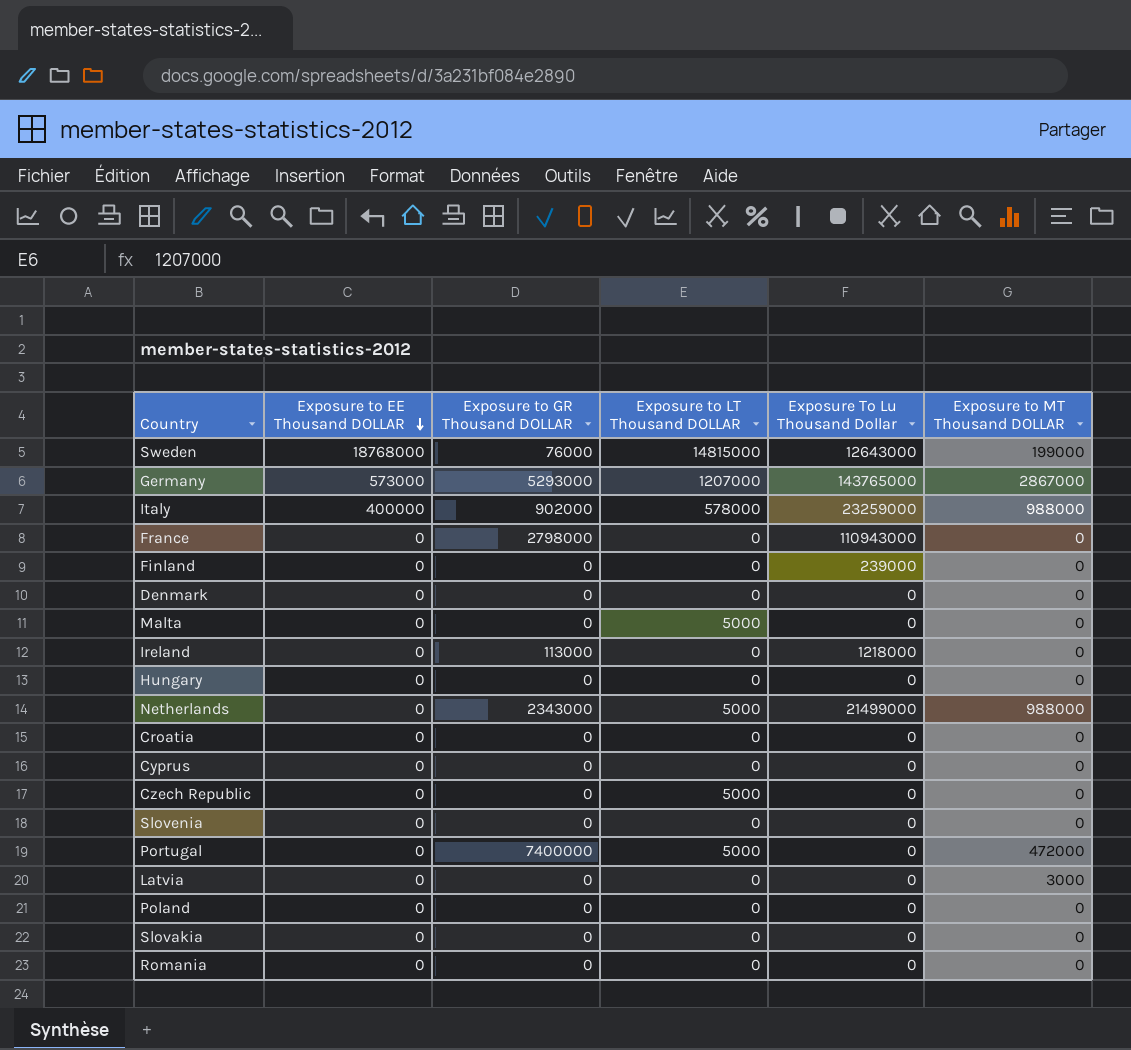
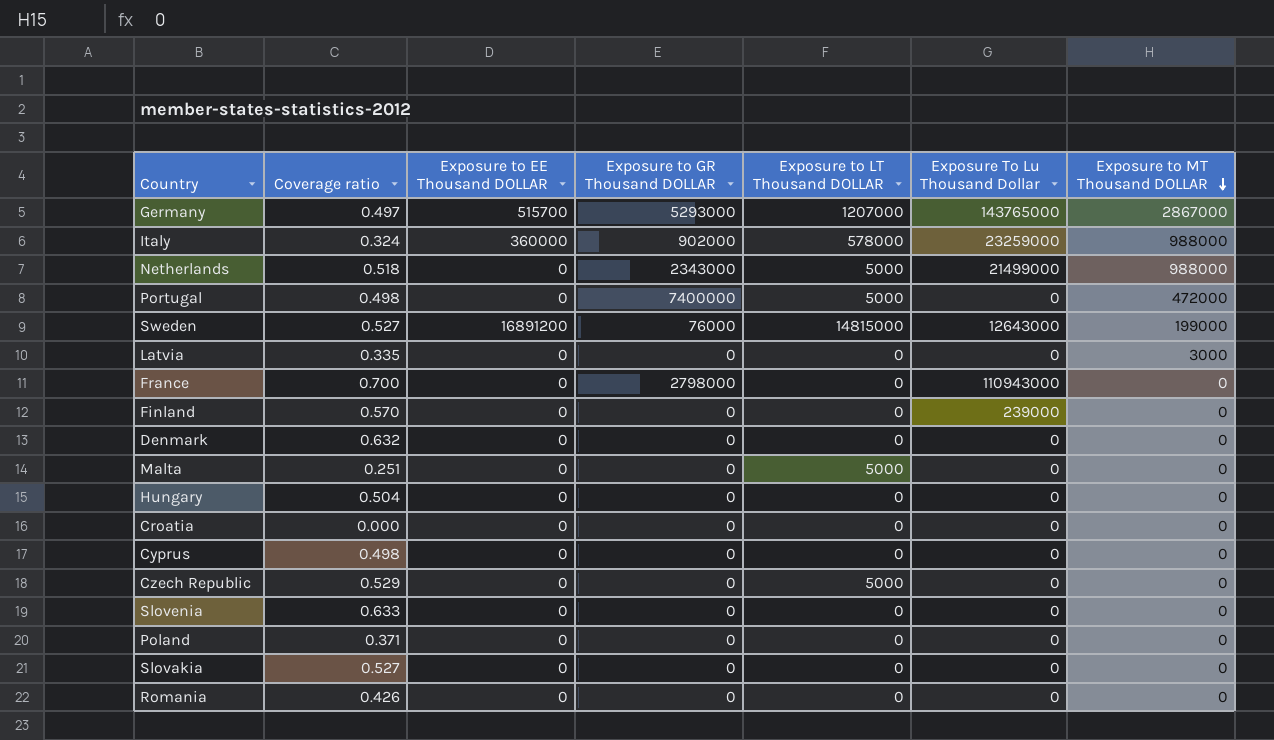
row order: Exposure to EE Thousand DOLLAR descending -> Exposure to MT Thousand DOLLAR descending
column Coverage ratio | position: none -> 2
row Ireland: 0 | 113000 | 0 | 1218000 | 0 -> none
Germany | Exposure to EE Thousand DOLLAR: 573000 -> 515700
Italy | Exposure to EE Thousand DOLLAR: 400000 -> 360000
Sweden | Exposure to EE Thousand DOLLAR: 18768000 -> 16891200

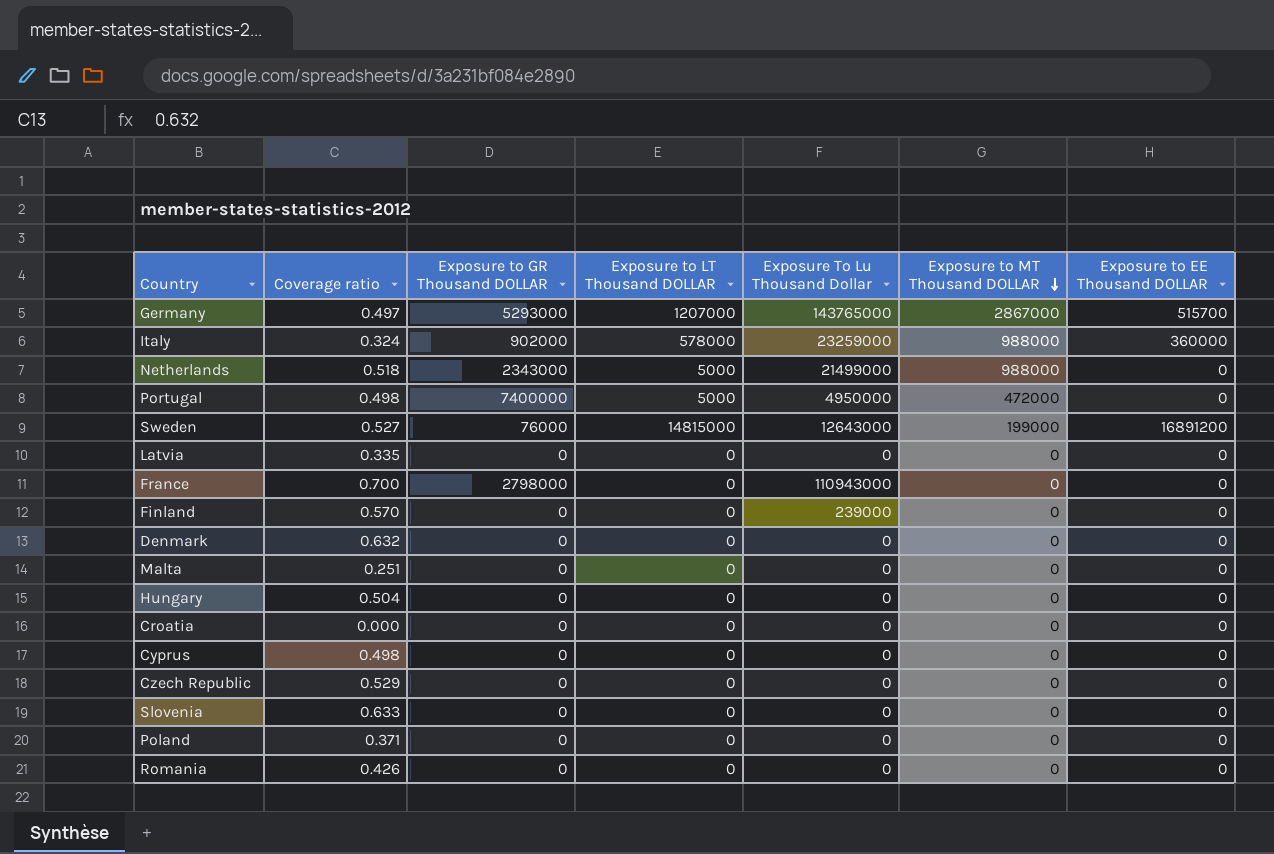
column Exposure to EE Thousand DOLLAR | position: 3 -> 7
row Slovakia: 0.527 | 0 | 0 | 0 | 0 | 0 -> none
Portugal | Exposure To Lu Thousand Dollar: 0 -> 4950000
Latvia | Exposure to MT Thousand DOLLAR: 3000 -> 0
Malta | Exposure to LT Thousand DOLLAR: 5000 -> 0
Czech Republic | Exposure to LT Thousand DOLLAR: 5000 -> 0

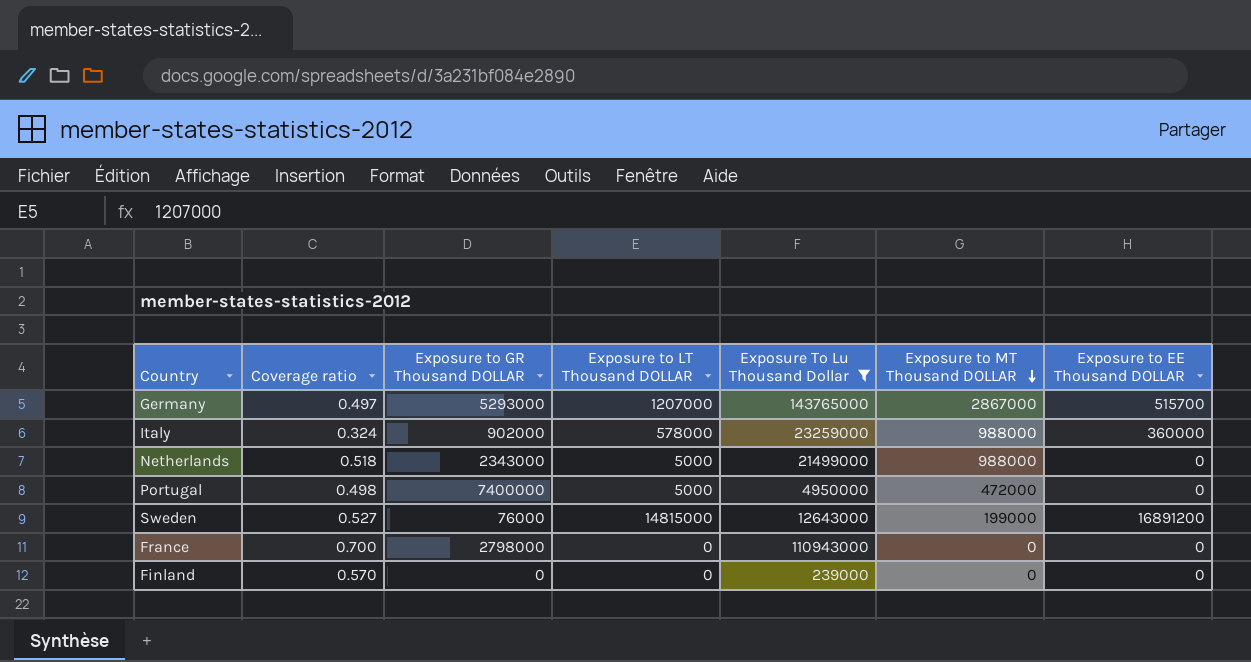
filter: none -> Exposure To Lu Thousand Dollar != 0

